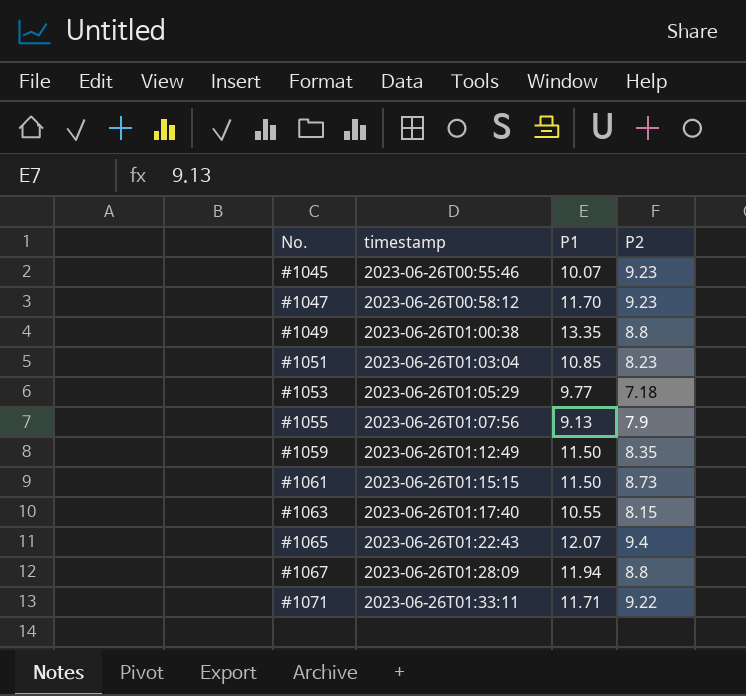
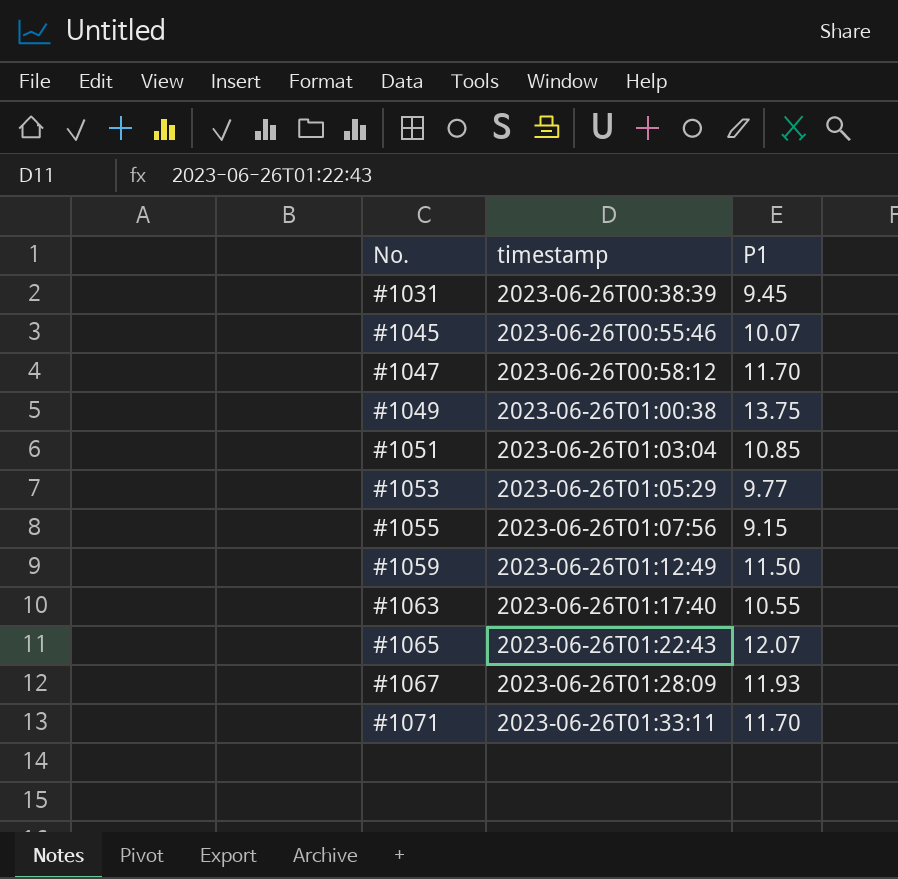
column P2 | position: 4 -> none
row #1061: 2023-06-26T01:15:15 | 11.50 | 8.73 -> none
row #1031: none -> 2023-06-26T00:38:39 | 9.45
#1049 | P1: 13.35 -> 13.75
#1055 | P1: 9.13 -> 9.15
#1067 | P1: 11.94 -> 11.93
#1071 | P1: 11.71 -> 11.70

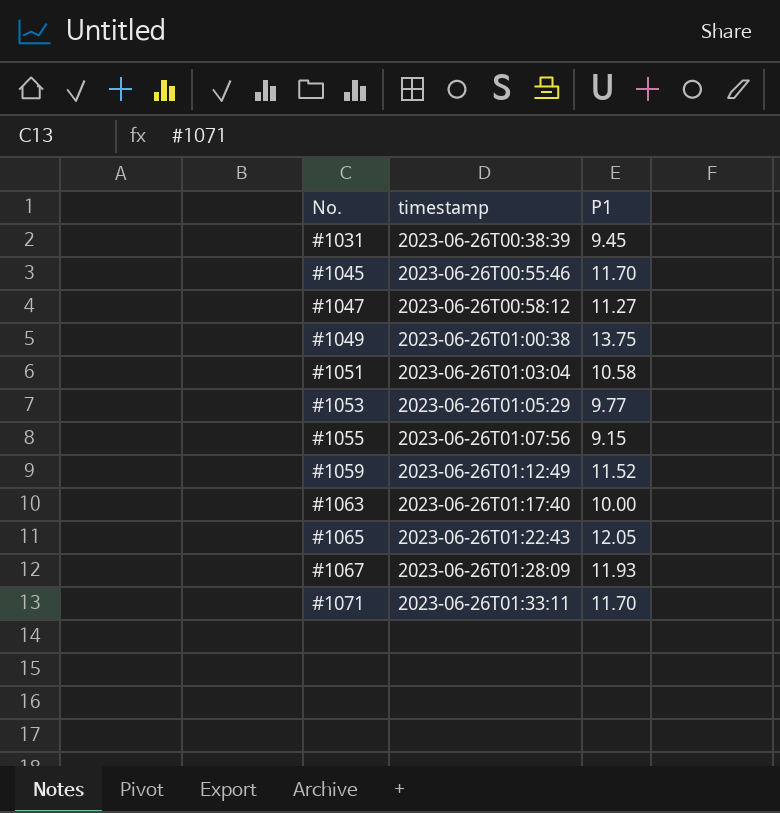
#1045 | P1: 10.07 -> 11.70
#1047 | P1: 11.70 -> 11.27
#1051 | P1: 10.85 -> 10.58
#1059 | P1: 11.50 -> 11.52
#1063 | P1: 10.55 -> 10.00
#1065 | P1: 12.07 -> 12.05

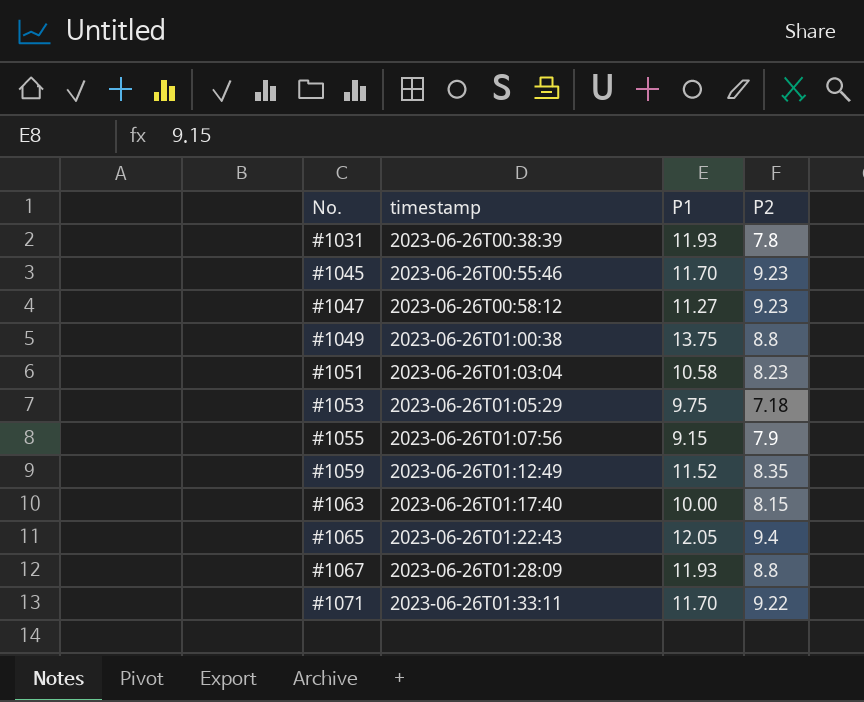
column P2 | position: none -> 4
#1031 | P1: 9.45 -> 11.93
#1053 | P1: 9.77 -> 9.75

